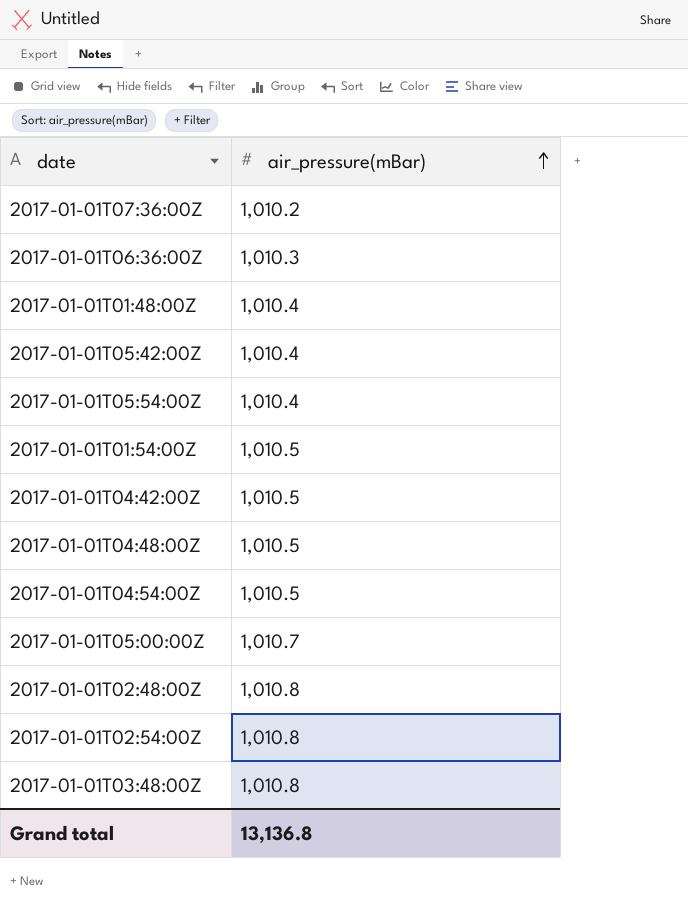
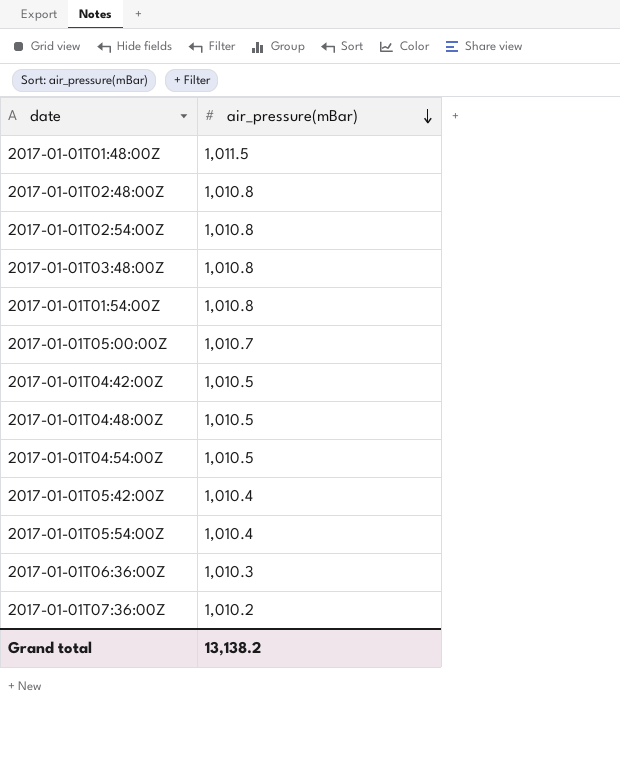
row order: air_pressure(mBar) ascending -> air_pressure(mBar) descending
2017-01-01T01:48:00Z | air_pressure(mBar): 1,010.4 -> 1,011.5
2017-01-01T01:54:00Z | air_pressure(mBar): 1,010.5 -> 1,010.8
Grand total | air_pressure(mBar): 13,136.8 -> 13,138.2

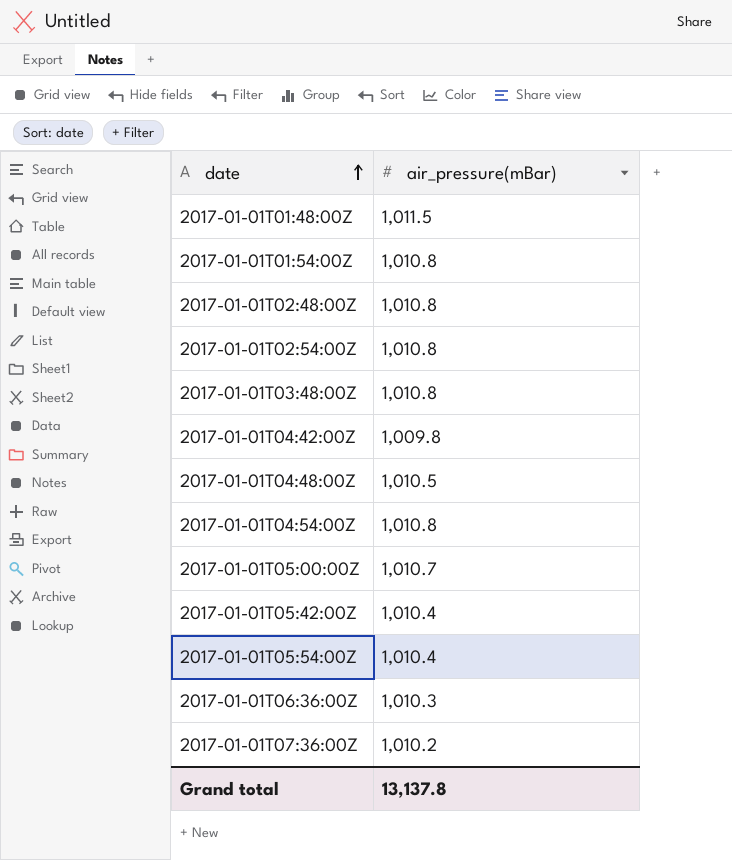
row order: air_pressure(mBar) descending -> date ascending
2017-01-01T04:42:00Z | air_pressure(mBar): 1,010.5 -> 1,009.8
2017-01-01T04:54:00Z | air_pressure(mBar): 1,010.5 -> 1,010.8
Grand total | air_pressure(mBar): 13,138.2 -> 13,137.8

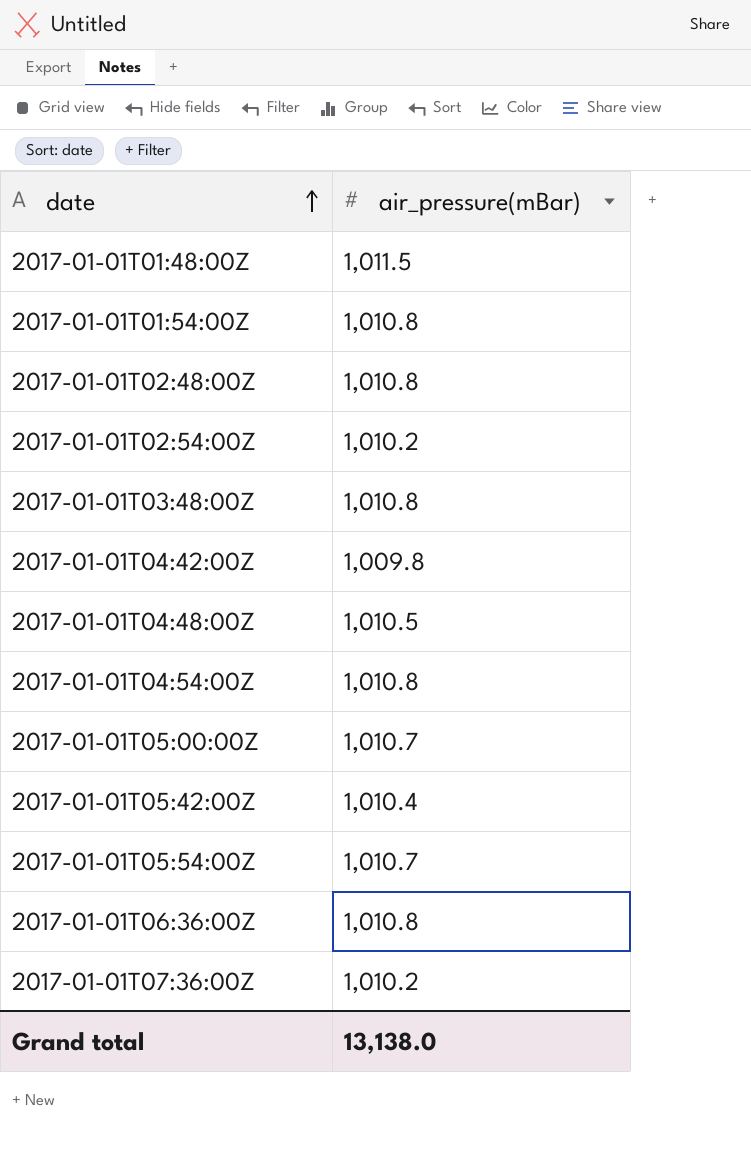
2017-01-01T02:54:00Z | air_pressure(mBar): 1,010.8 -> 1,010.2
2017-01-01T05:54:00Z | air_pressure(mBar): 1,010.4 -> 1,010.7
2017-01-01T06:36:00Z | air_pressure(mBar): 1,010.3 -> 1,010.8
Grand total | air_pressure(mBar): 13,137.8 -> 13,138.0

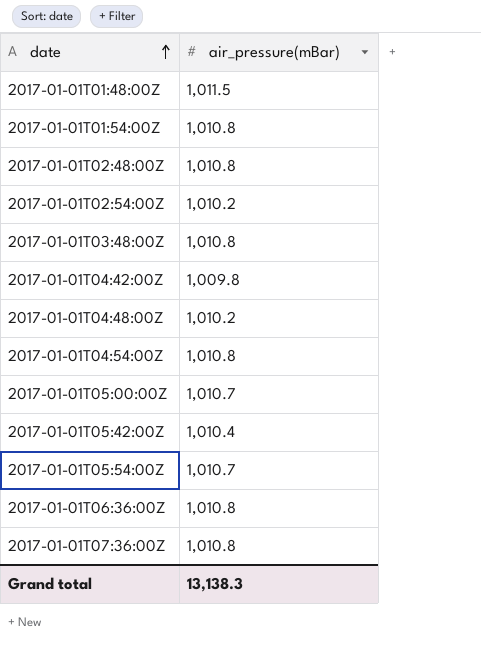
2017-01-01T04:48:00Z | air_pressure(mBar): 1,010.5 -> 1,010.2
2017-01-01T07:36:00Z | air_pressure(mBar): 1,010.2 -> 1,010.8
Grand total | air_pressure(mBar): 13,138.0 -> 13,138.3

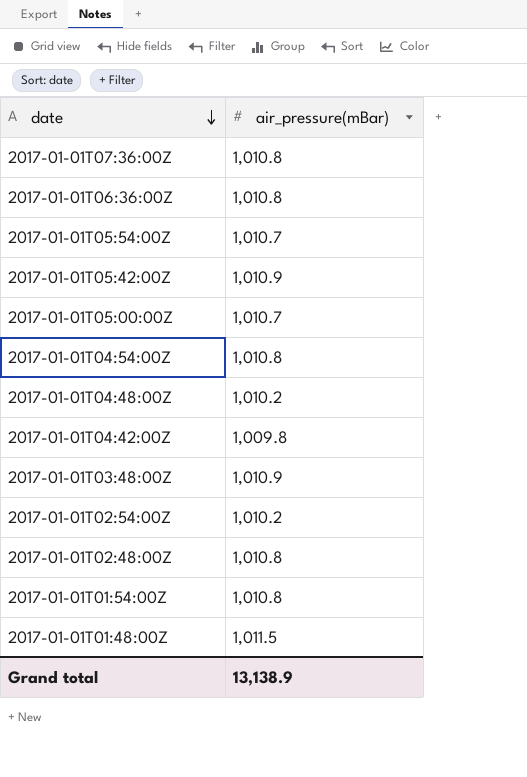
row order: date ascending -> date descending
2017-01-01T05:42:00Z | air_pressure(mBar): 1,010.4 -> 1,010.9
2017-01-01T03:48:00Z | air_pressure(mBar): 1,010.8 -> 1,010.9
Grand total | air_pressure(mBar): 13,138.3 -> 13,138.9

